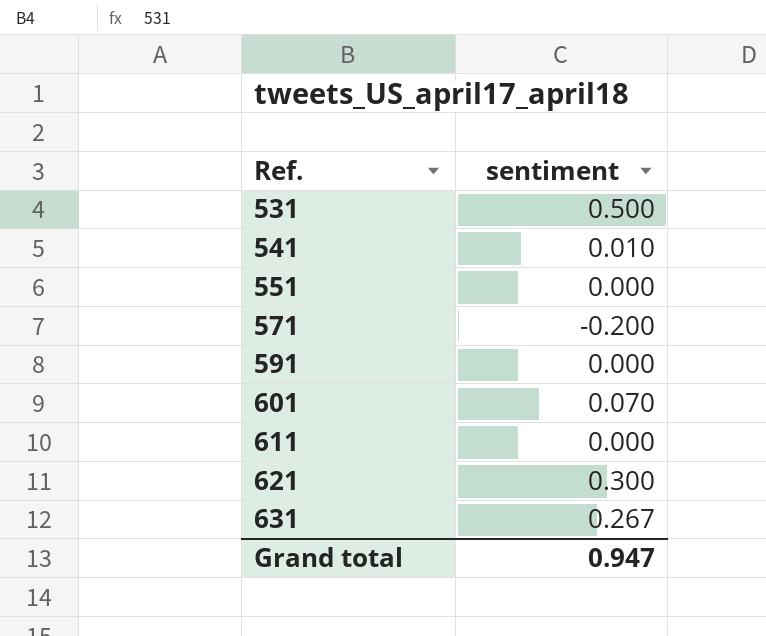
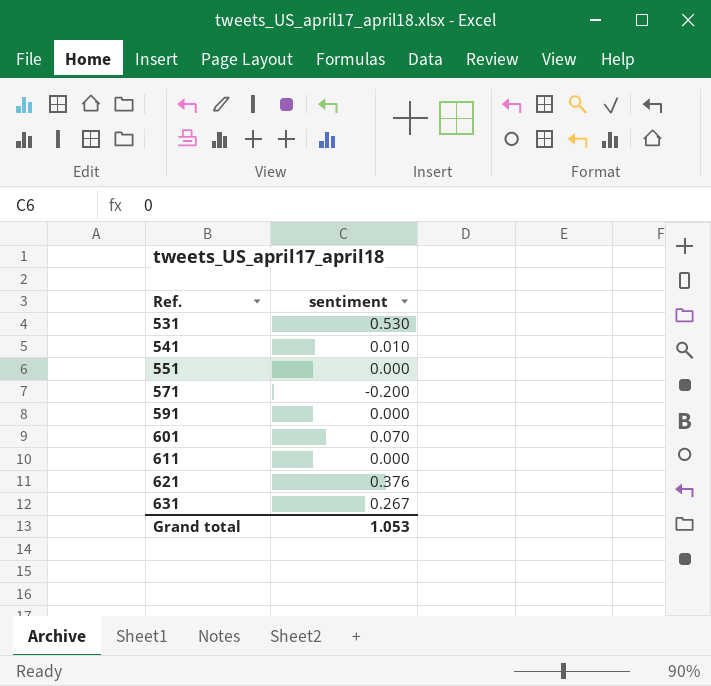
531 | sentiment: 0.500 -> 0.530
621 | sentiment: 0.300 -> 0.376
Grand total | sentiment: 0.947 -> 1.053

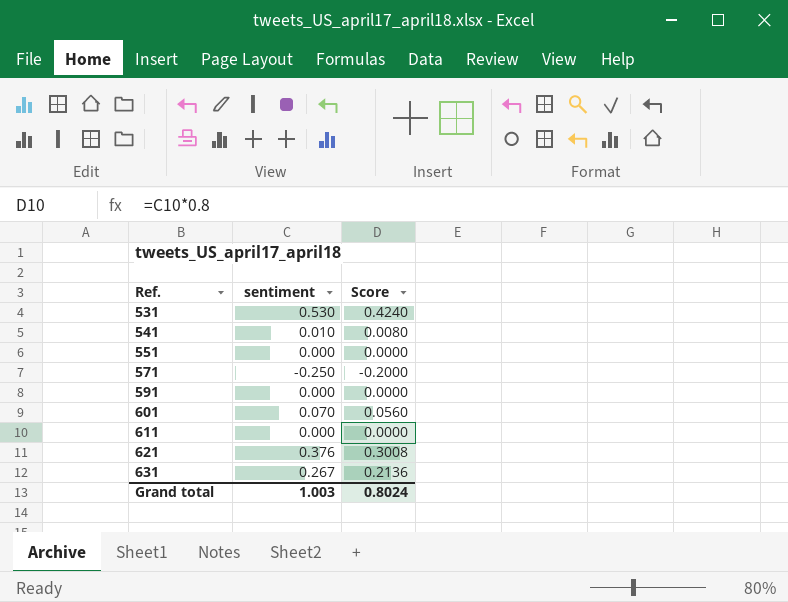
column Score | formula: none -> [sentiment] * 0.8
571 | sentiment: -0.200 -> -0.250
Grand total | sentiment: 1.053 -> 1.003

